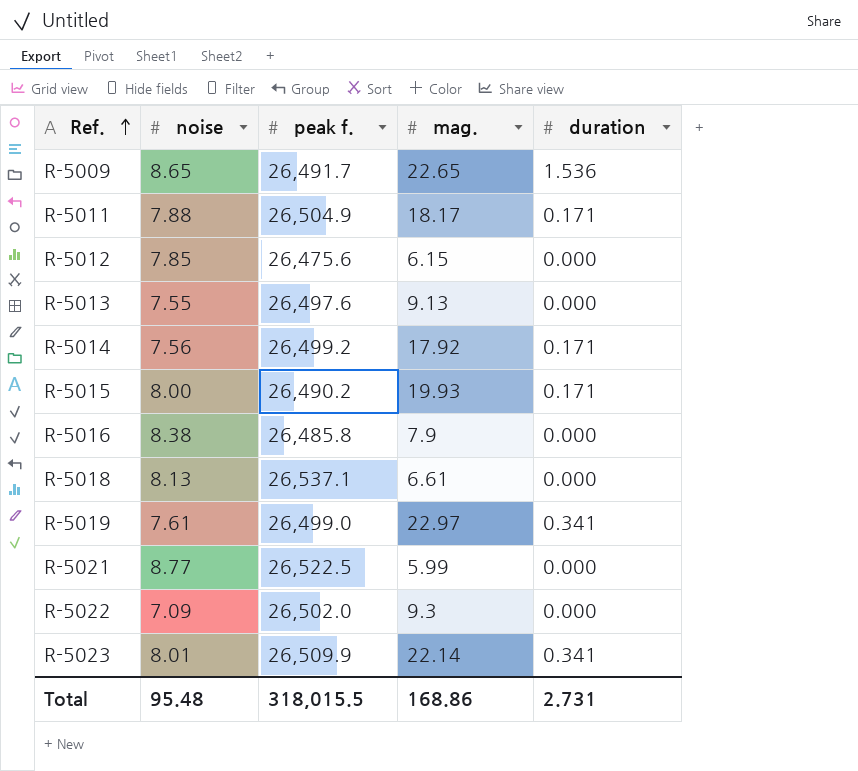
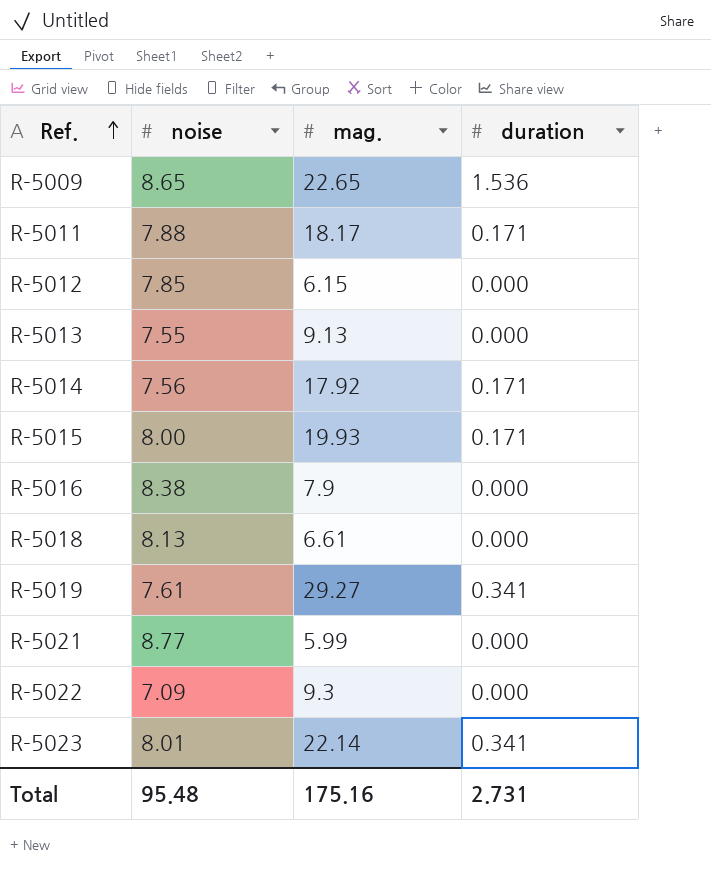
column peak f. | position: 3 -> none
R-5019 | mag.: 22.97 -> 29.27
Total | mag.: 168.86 -> 175.16

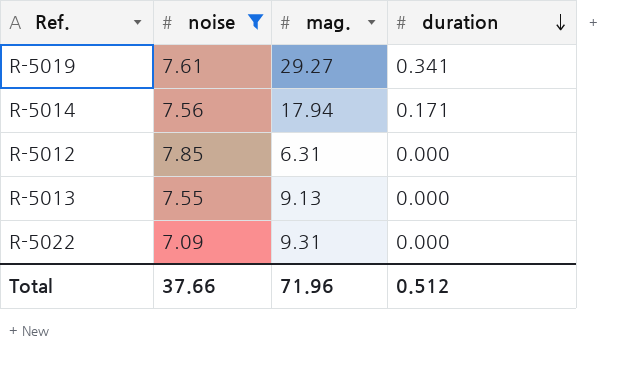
filter: none -> noise <= 7.85
row order: Ref. ascending -> duration descending
R-5014 | mag.: 17.92 -> 17.94
R-5012 | mag.: 6.15 -> 6.31
R-5022 | mag.: 9.3 -> 9.31
Total | noise: 95.48 -> 37.66
Total | mag.: 175.16 -> 71.96
Total | duration: 2.731 -> 0.512

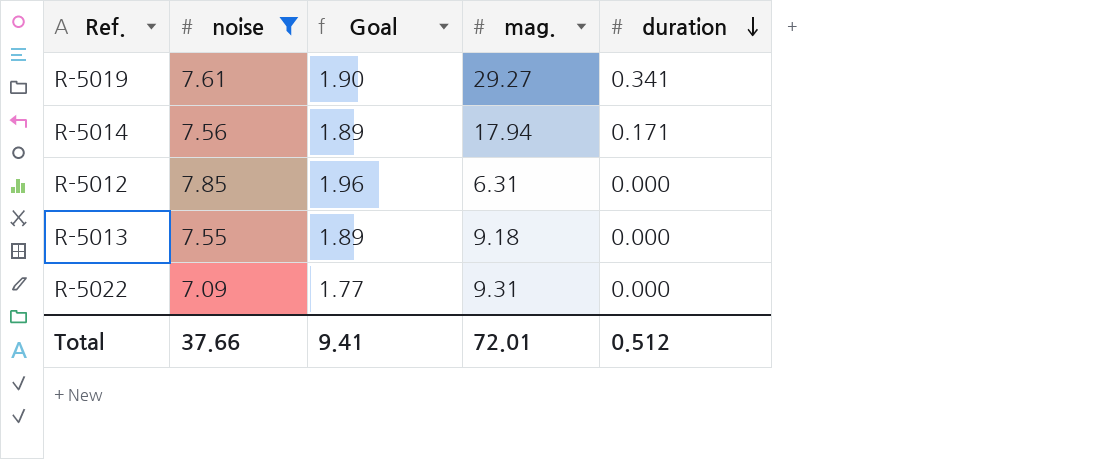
column Goal | formula: none -> [noise] * 0.25
R-5013 | mag.: 9.13 -> 9.18
Total | mag.: 71.96 -> 72.01

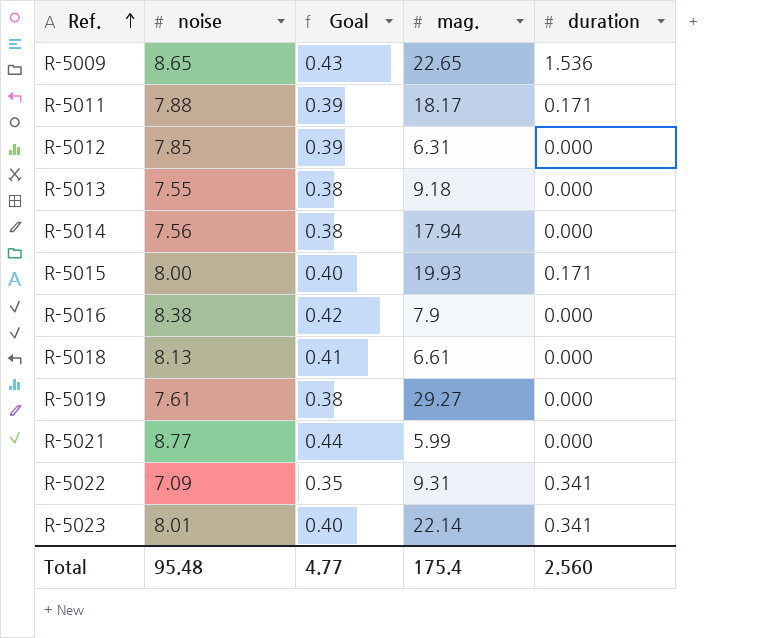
filter: noise <= 7.85 -> none
row order: duration descending -> Ref. ascending
column Goal | formula: [noise] * 0.25 -> [noise] * 0.05
R-5014 | duration: 0.171 -> 0.000
R-5019 | duration: 0.341 -> 0.000
R-5022 | duration: 0.000 -> 0.341
Total | noise: 37.66 -> 95.48
Total | Goal: 9.41 -> 4.77
Total | mag.: 72.01 -> 175.4
Total | duration: 0.512 -> 2.560

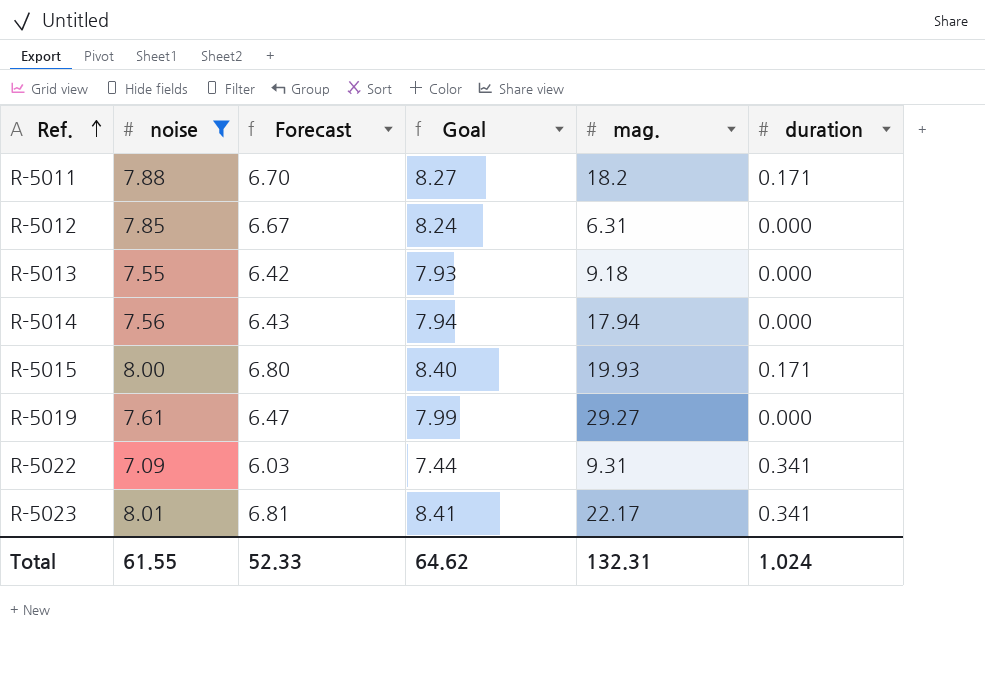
filter: none -> noise <= 8.01
column Forecast | formula: none -> [noise] * 0.85
column Goal | formula: [noise] * 0.05 -> [noise] * 1.05
R-5011 | mag.: 18.17 -> 18.2
R-5023 | mag.: 22.14 -> 22.17
Total | noise: 95.48 -> 61.55
Total | Goal: 4.77 -> 64.62
Total | mag.: 175.4 -> 132.31
Total | duration: 2.560 -> 1.024

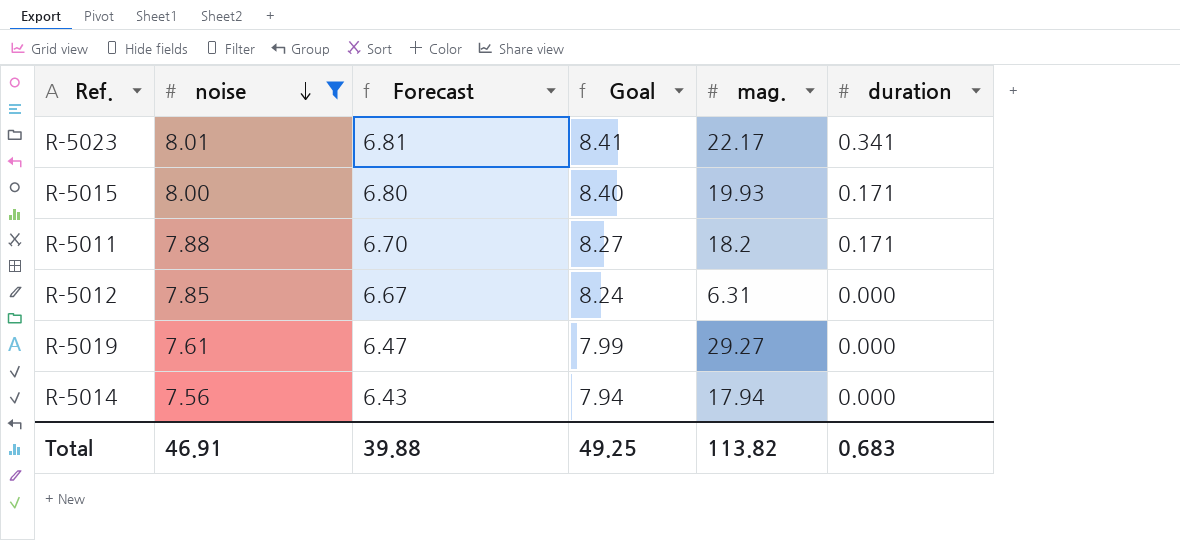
row order: Ref. ascending -> noise descending
row R-5013: 7.55 | 6.42 | 7.93 | 9.18 | 0.000 -> none
row R-5022: 7.09 | 6.03 | 7.44 | 9.31 | 0.341 -> none
Total | noise: 61.55 -> 46.91
Total | Forecast: 52.33 -> 39.88
Total | Goal: 64.62 -> 49.25
Total | mag.: 132.31 -> 113.82
Total | duration: 1.024 -> 0.683

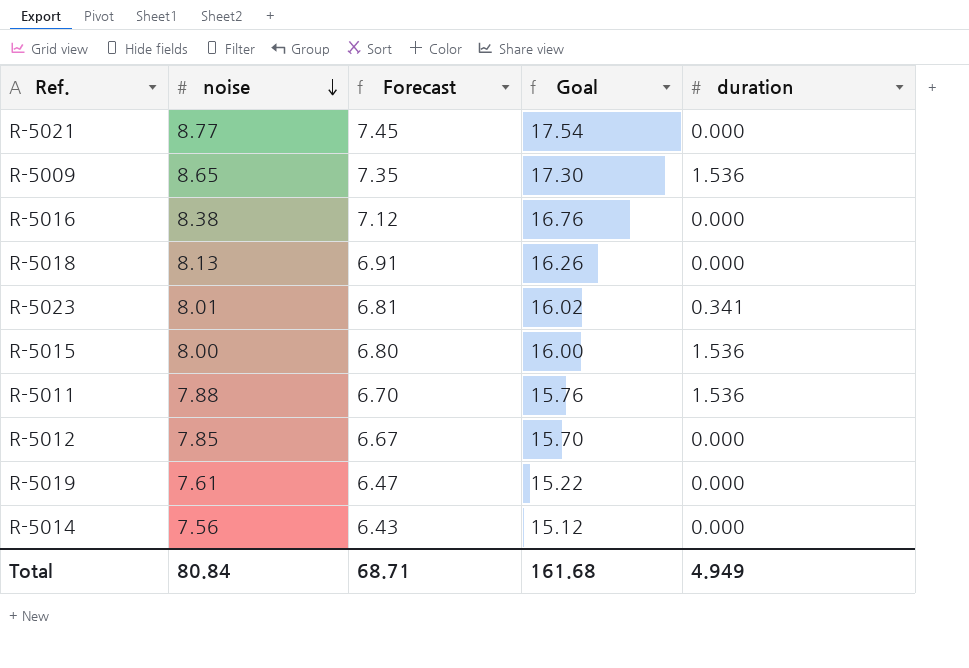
filter: noise <= 8.01 -> none
column mag. | position: 5 -> none
column Goal | formula: [noise] * 1.05 -> [noise] * 2
R-5015 | duration: 0.171 -> 1.536
R-5011 | duration: 0.171 -> 1.536
Total | noise: 46.91 -> 80.84
Total | Forecast: 39.88 -> 68.71
Total | Goal: 49.25 -> 161.68
Total | duration: 0.683 -> 4.949

